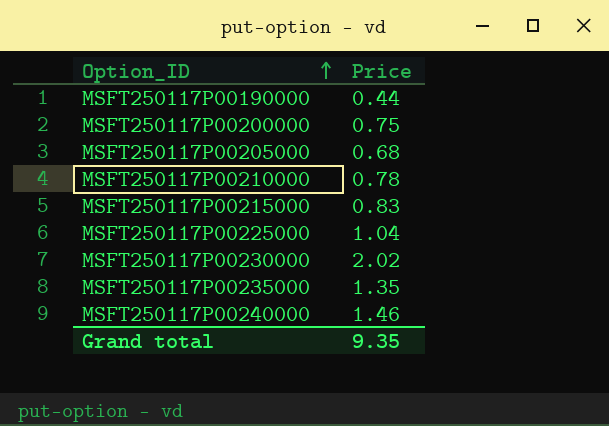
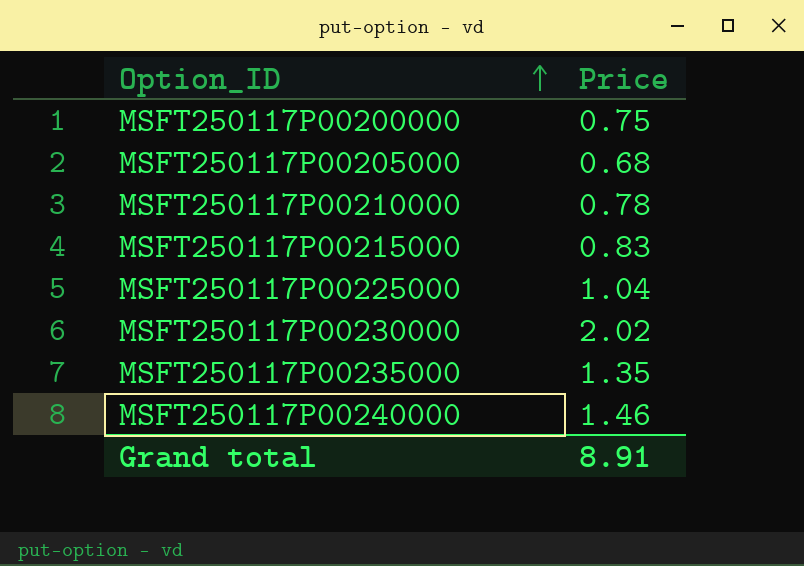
row MSFT250117P00190000: 0.44 -> none
Grand total | Price: 9.35 -> 8.91

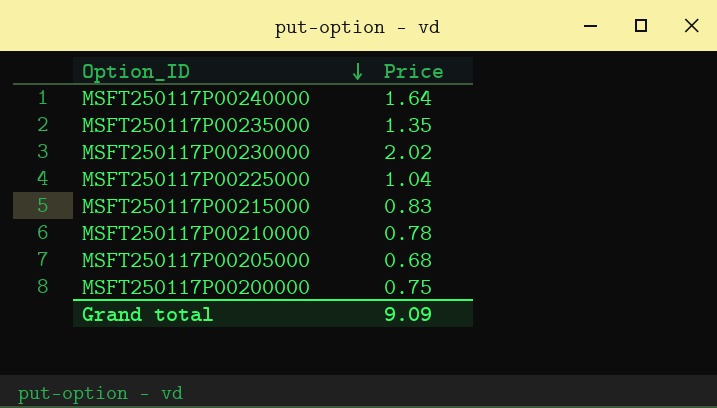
row order: Option_ID ascending -> Option_ID descending
MSFT250117P00240000 | Price: 1.46 -> 1.64
Grand total | Price: 8.91 -> 9.09

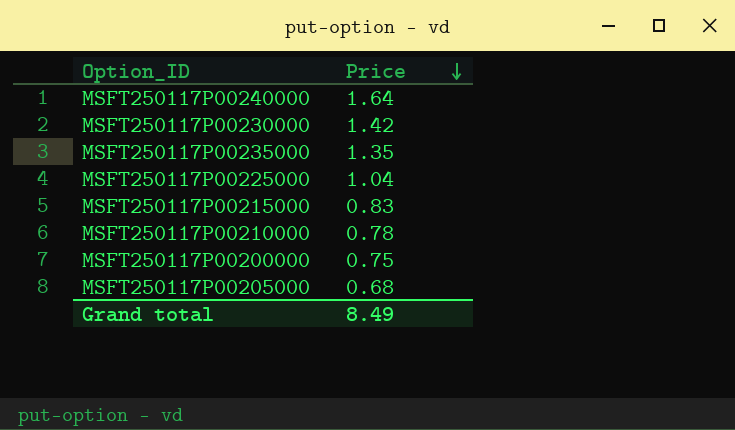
row order: Option_ID descending -> Price descending
MSFT250117P00230000 | Price: 2.02 -> 1.42
Grand total | Price: 9.09 -> 8.49

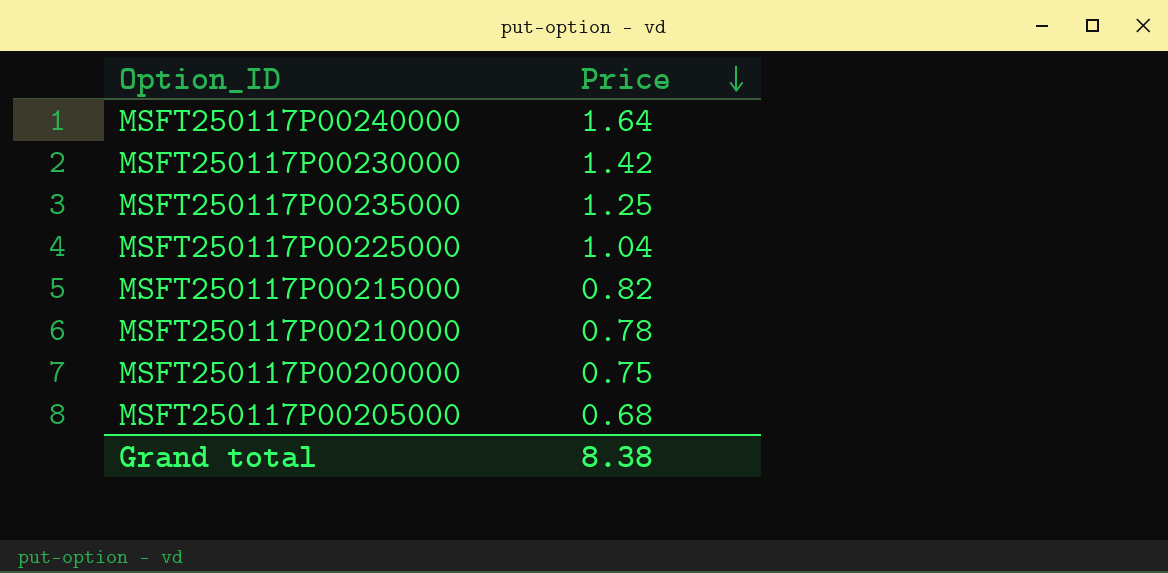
MSFT250117P00235000 | Price: 1.35 -> 1.25
MSFT250117P00215000 | Price: 0.83 -> 0.82
Grand total | Price: 8.49 -> 8.38

